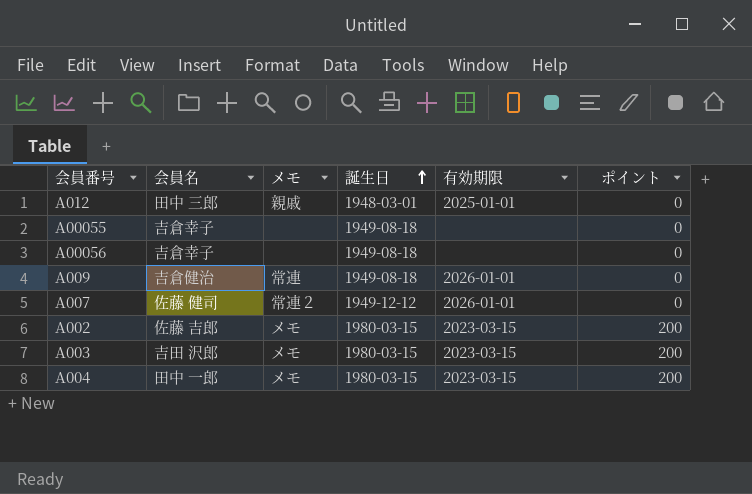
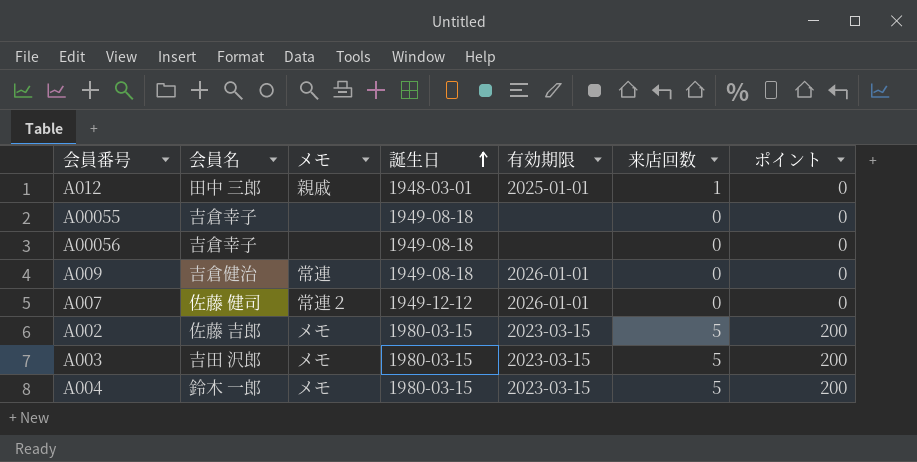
column 来店回数 | position: none -> 6
A004 | 会員名: 田中 一郎 -> 鈴木 一郎

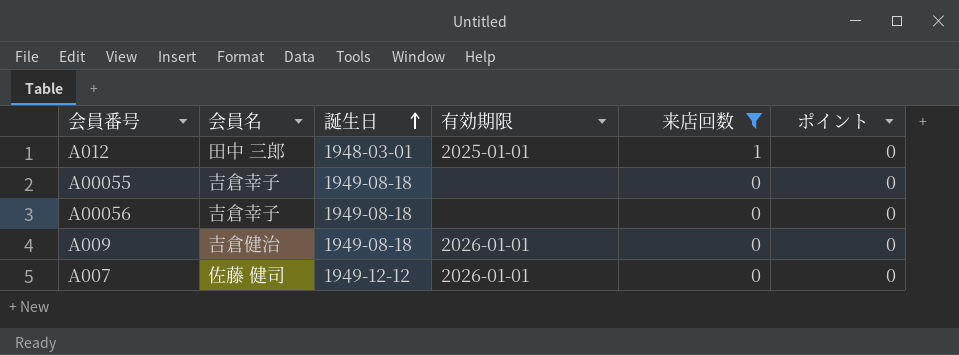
filter: none -> 来店回数 != 5
column メモ | position: 3 -> none

